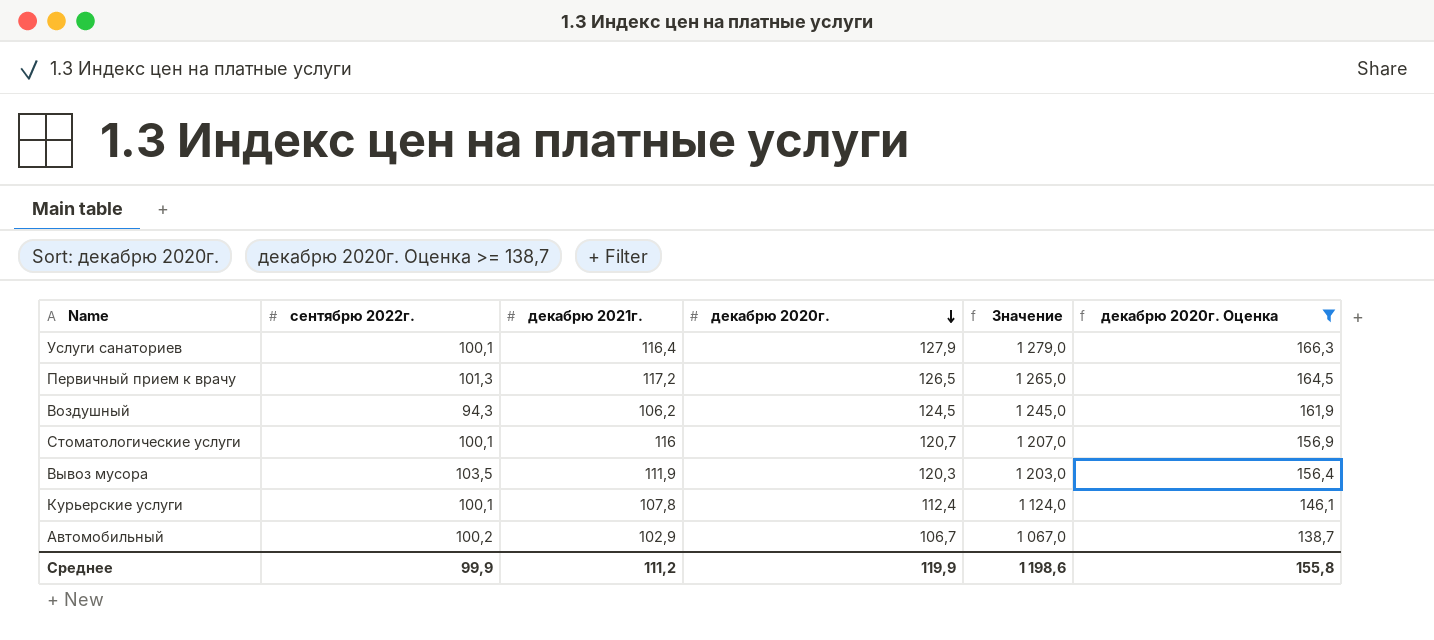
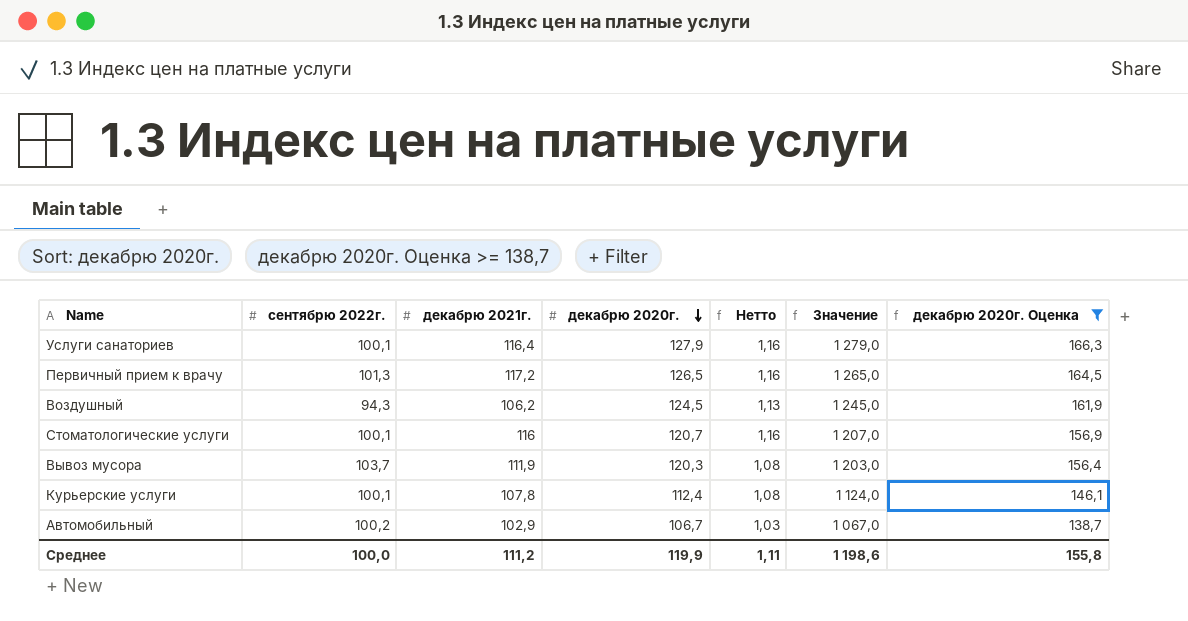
column Нетто | formula: none -> [декабрю 2021г.] / [сентябрю 2022г.]
Вывоз мусора | сентябрю 2022г.: 103,5 -> 103,7
Среднее | сентябрю 2022г.: 99,9 -> 100,0

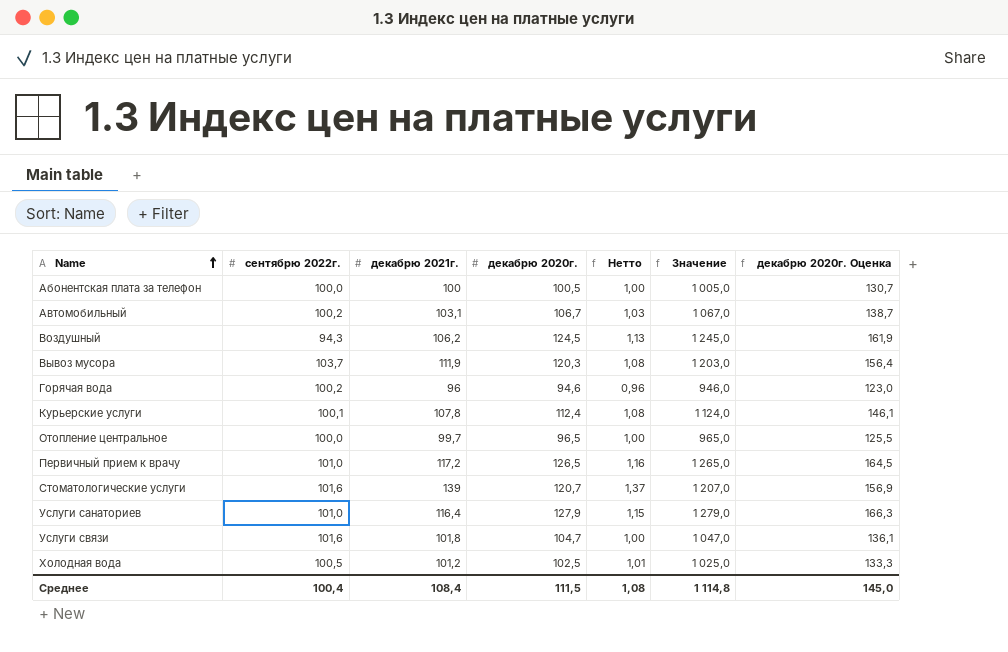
filter: декабрю 2020г. Оценка >= 138,7 -> none
row order: декабрю 2020г. descending -> Name ascending
Автомобильный | декабрю 2021г.: 102,9 -> 103,1
Первичный прием к врачу | сентябрю 2022г.: 101,3 -> 101,0
Стоматологические услуги | сентябрю 2022г.: 100,1 -> 101,6
Стоматологические услуги | декабрю 2021г.: 116 -> 139
Стоматологические услуги | Нетто: 1,16 -> 1,37
Услуги санаториев | сентябрю 2022г.: 100,1 -> 101,0
Услуги санаториев | Нетто: 1,16 -> 1,15
Среднее | сентябрю 2022г.: 100,0 -> 100,4
Среднее | декабрю 2021г.: 111,2 -> 108,4
Среднее | декабрю 2020г.: 119,9 -> 111,5
Среднее | Нетто: 1,11 -> 1,08
Среднее | Значение: 1 198,6 -> 1 114,8
Среднее | декабрю 2020г. Оценка: 155,8 -> 145,0

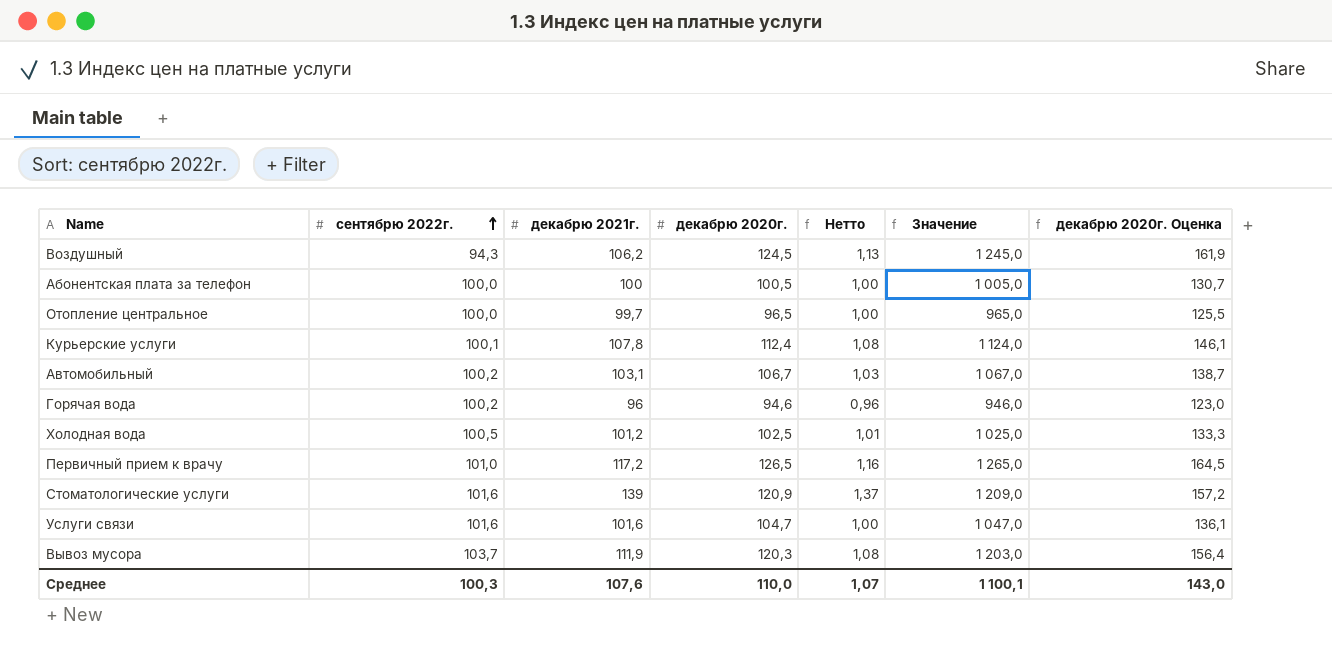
row order: Name ascending -> сентябрю 2022г. ascending
row Услуги санаториев: 101,0 | 116,4 | 127,9 | 1,15 | 1 279,0 | 166,3 -> none
Стоматологические услуги | декабрю 2020г.: 120,7 -> 120,9
Стоматологические услуги | Значение: 1 207,0 -> 1 209,0
Стоматологические услуги | декабрю 2020г. Оценка: 156,9 -> 157,2
Услуги связи | декабрю 2021г.: 101,8 -> 101,6
Среднее | сентябрю 2022г.: 100,4 -> 100,3
Среднее | декабрю 2021г.: 108,4 -> 107,6
Среднее | декабрю 2020г.: 111,5 -> 110,0
Среднее | Нетто: 1,08 -> 1,07
Среднее | Значение: 1 114,8 -> 1 100,1
Среднее | декабрю 2020г. Оценка: 145,0 -> 143,0

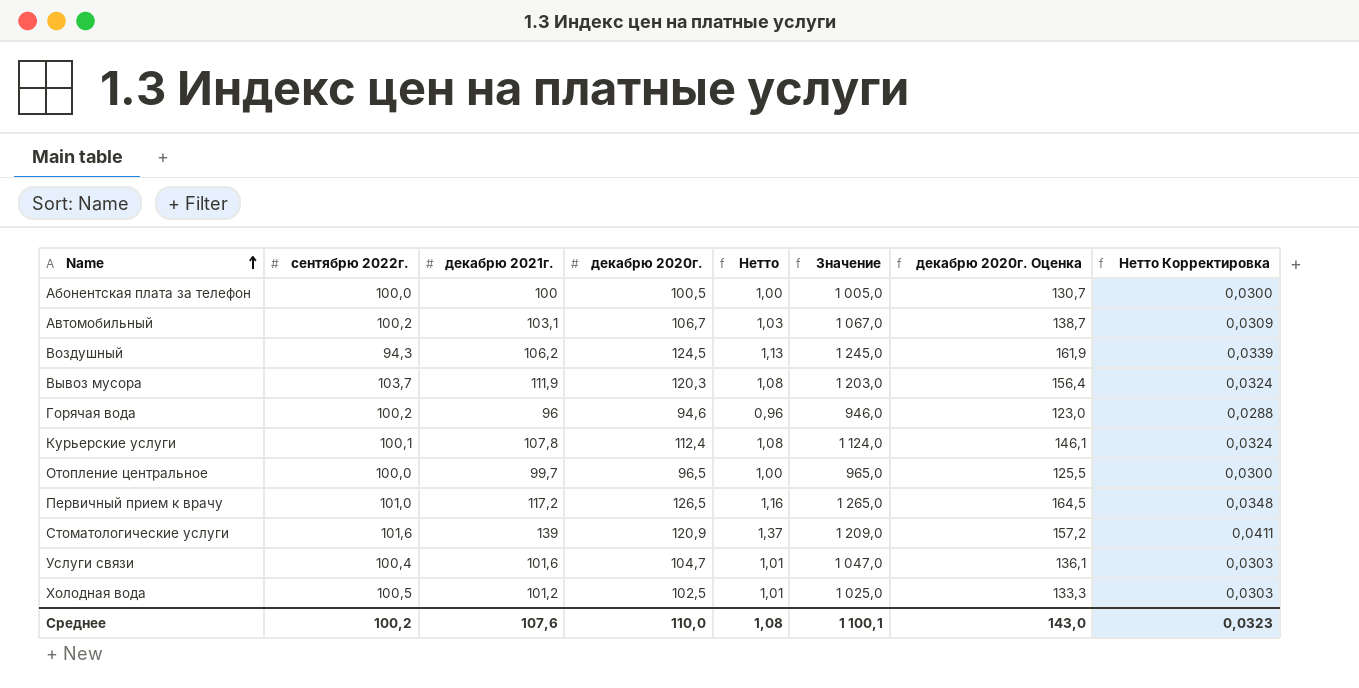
row order: сентябрю 2022г. ascending -> Name ascending
column Нетто Корректировка | formula: none -> [Нетто] * 0,03
Услуги связи | сентябрю 2022г.: 101,6 -> 100,4
Услуги связи | Нетто: 1,00 -> 1,01
Среднее | сентябрю 2022г.: 100,3 -> 100,2
Среднее | Нетто: 1,07 -> 1,08

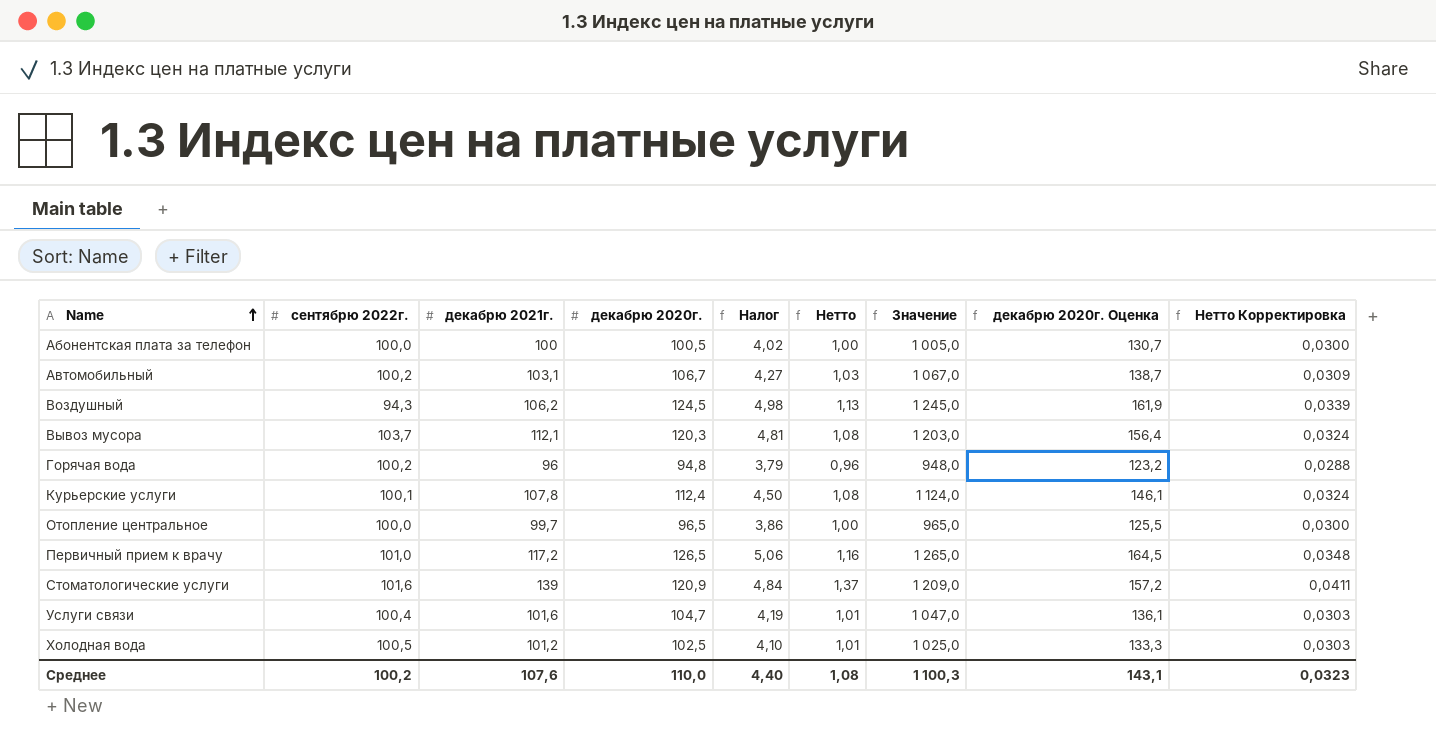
column Налог | formula: none -> [декабрю 2020г.] * 0,04
Вывоз мусора | декабрю 2021г.: 111,9 -> 112,1
Горячая вода | декабрю 2020г.: 94,6 -> 94,8
Горячая вода | Значение: 946,0 -> 948,0
Горячая вода | декабрю 2020г. Оценка: 123,0 -> 123,2
Среднее | Значение: 1 100,1 -> 1 100,3
Среднее | декабрю 2020г. Оценка: 143,0 -> 143,1

